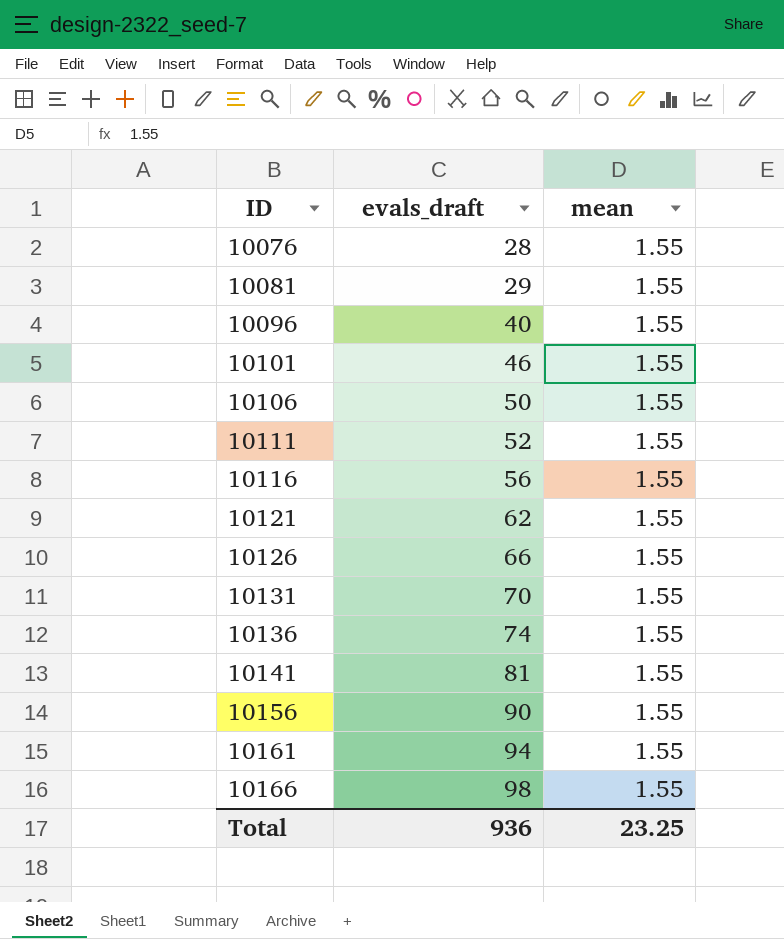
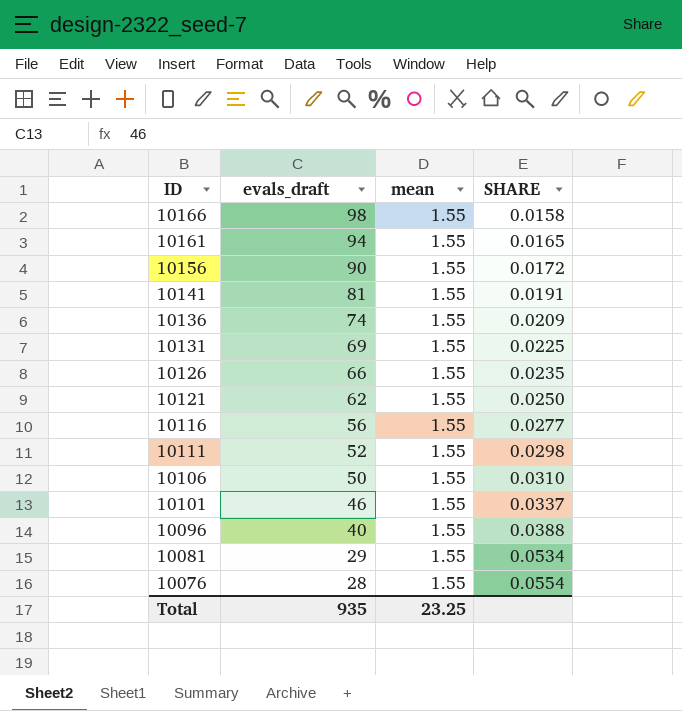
row order: ID ascending -> ID descending
column SHARE | formula: none -> [mean] / [evals_draft]
10131 | evals_draft: 70 -> 69
Total | evals_draft: 936 -> 935

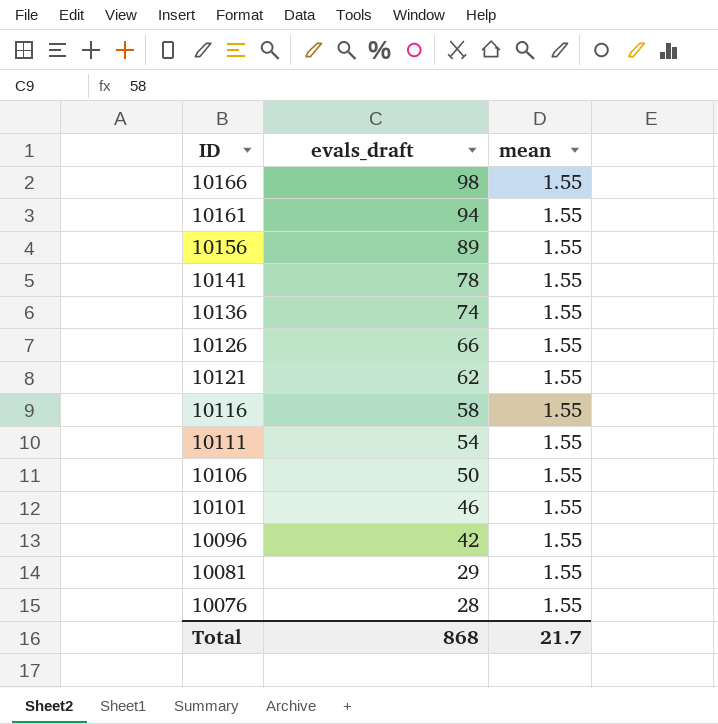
column SHARE | formula: [mean] / [evals_draft] -> none
row 10131: 69 | 1.55 | 0.0225 -> none
10156 | evals_draft: 90 -> 89
10141 | evals_draft: 81 -> 78
10116 | evals_draft: 56 -> 58
10111 | evals_draft: 52 -> 54
10096 | evals_draft: 40 -> 42
Total | evals_draft: 935 -> 868
Total | mean: 23.25 -> 21.7

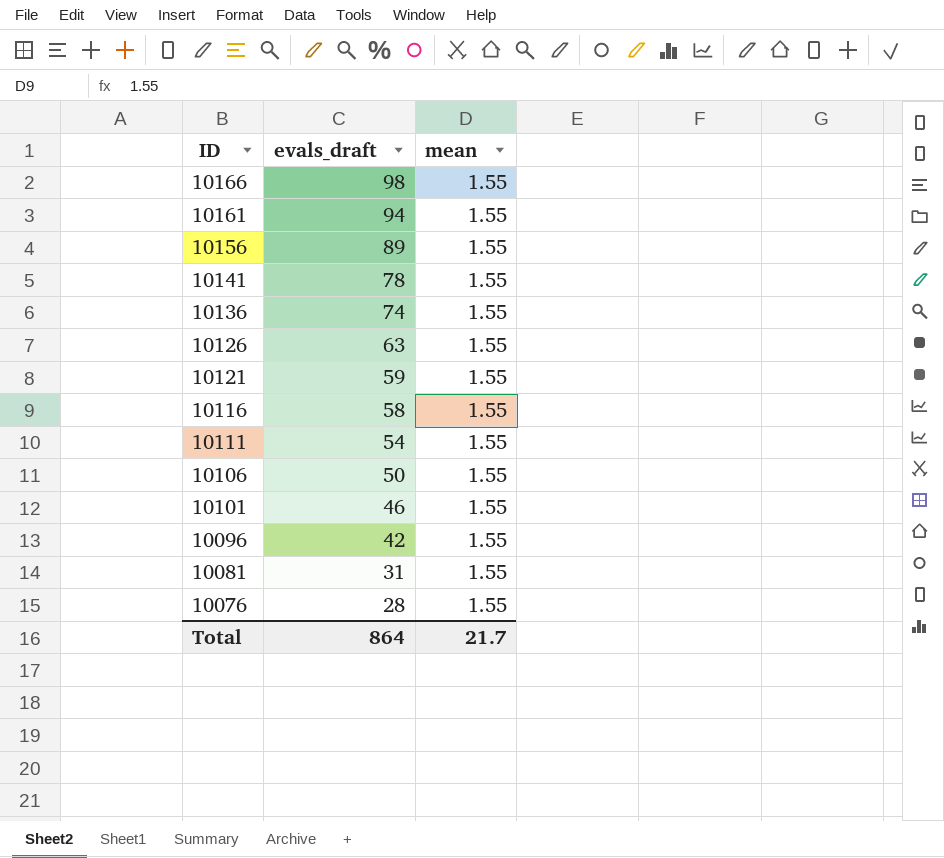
10126 | evals_draft: 66 -> 63
10121 | evals_draft: 62 -> 59
10081 | evals_draft: 29 -> 31
Total | evals_draft: 868 -> 864

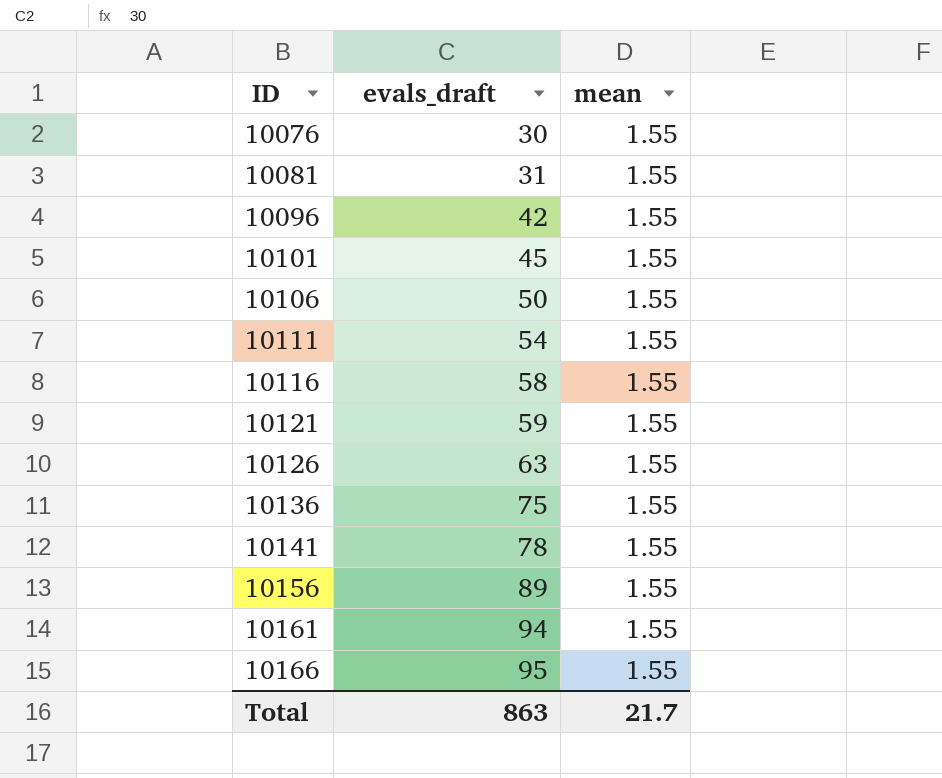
row order: ID descending -> ID ascending
10076 | evals_draft: 28 -> 30
10101 | evals_draft: 46 -> 45
10136 | evals_draft: 74 -> 75
10166 | evals_draft: 98 -> 95
Total | evals_draft: 864 -> 863

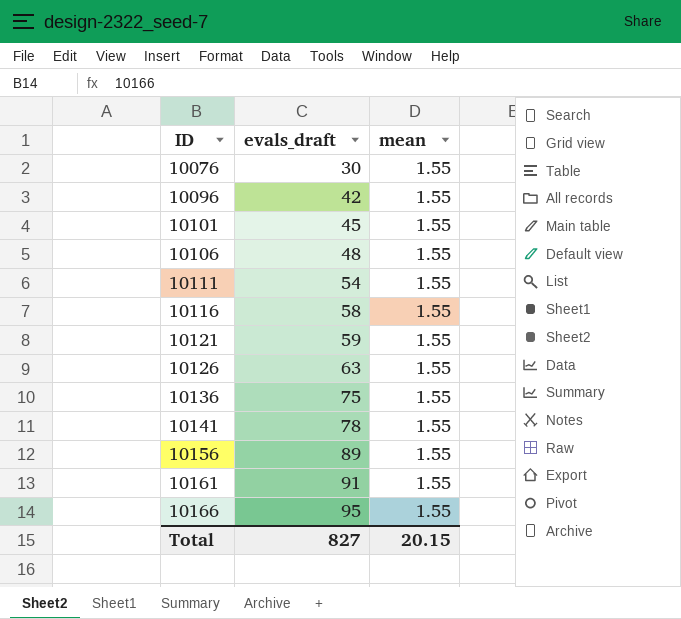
row 10081: 31 | 1.55 -> none
10106 | evals_draft: 50 -> 48
10161 | evals_draft: 94 -> 91
Total | evals_draft: 863 -> 827
Total | mean: 21.7 -> 20.15

